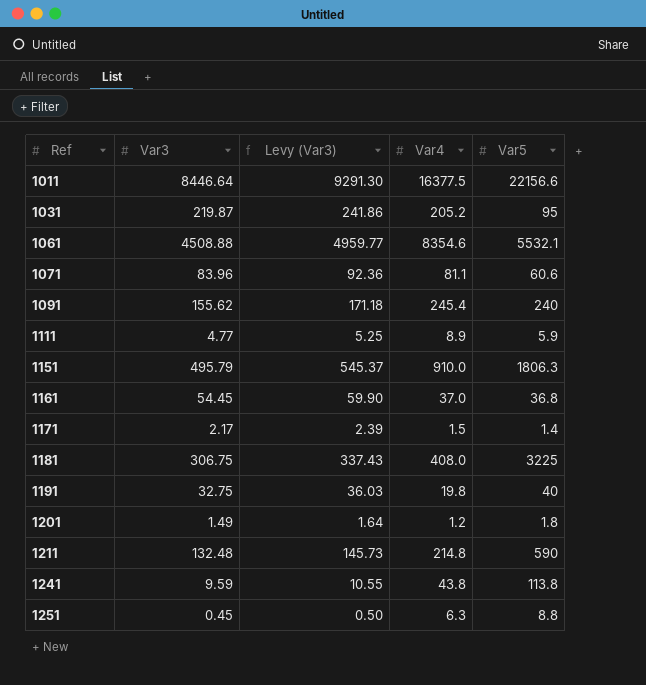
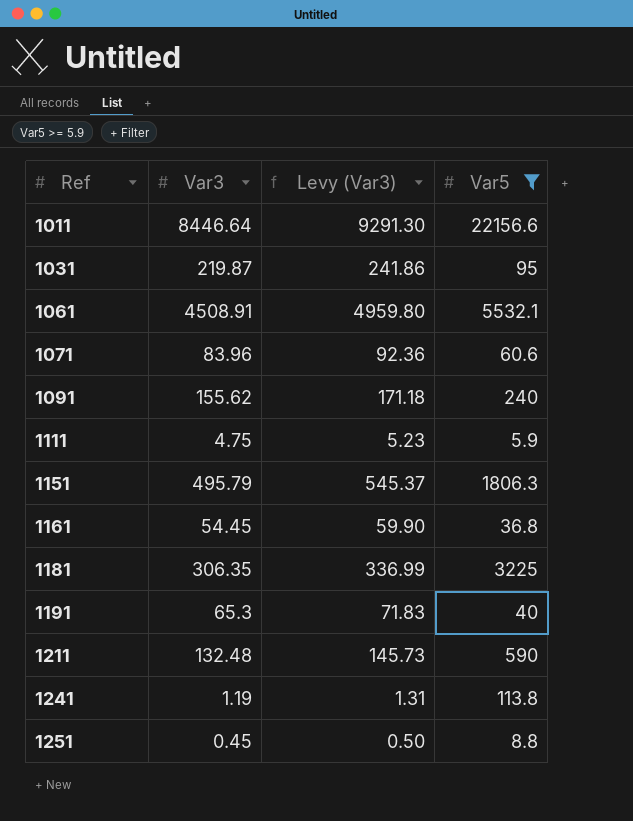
filter: none -> Var5 >= 5.9
column Var4 | position: 4 -> none
1061 | Var3: 4508.88 -> 4508.91
1061 | Levy (Var3): 4959.77 -> 4959.80
1111 | Var3: 4.77 -> 4.75
1111 | Levy (Var3): 5.25 -> 5.23
1181 | Var3: 306.75 -> 306.35
1181 | Levy (Var3): 337.43 -> 336.99
1191 | Var3: 32.75 -> 65.3
1191 | Levy (Var3): 36.03 -> 71.83
1241 | Var3: 9.59 -> 1.19
1241 | Levy (Var3): 10.55 -> 1.31

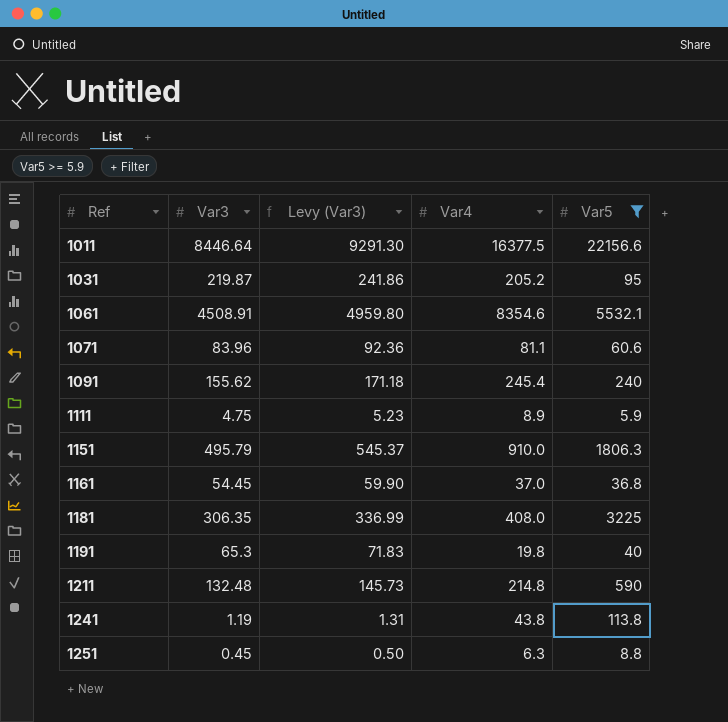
column Var4 | position: none -> 4

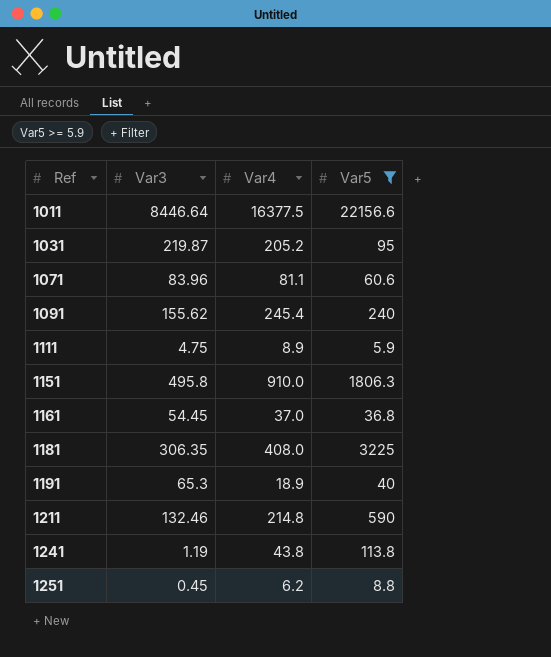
column Levy (Var3) | formula: [Var3] * 1.1 -> none
row 1061: 4508.91 | 4959.80 | 8354.6 | 5532.1 -> none
1151 | Var3: 495.79 -> 495.8
1191 | Var4: 19.8 -> 18.9
1211 | Var3: 132.48 -> 132.46
1251 | Var4: 6.3 -> 6.2

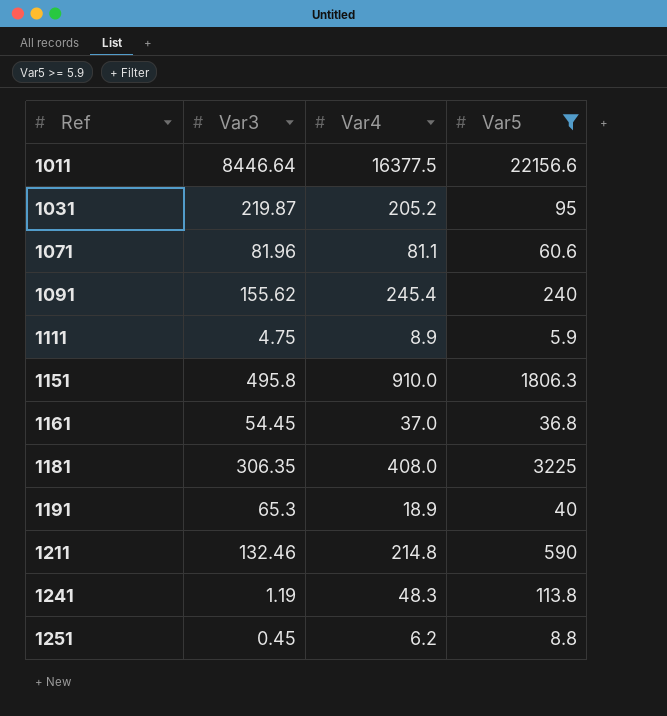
1071 | Var3: 83.96 -> 81.96
1241 | Var4: 43.8 -> 48.3

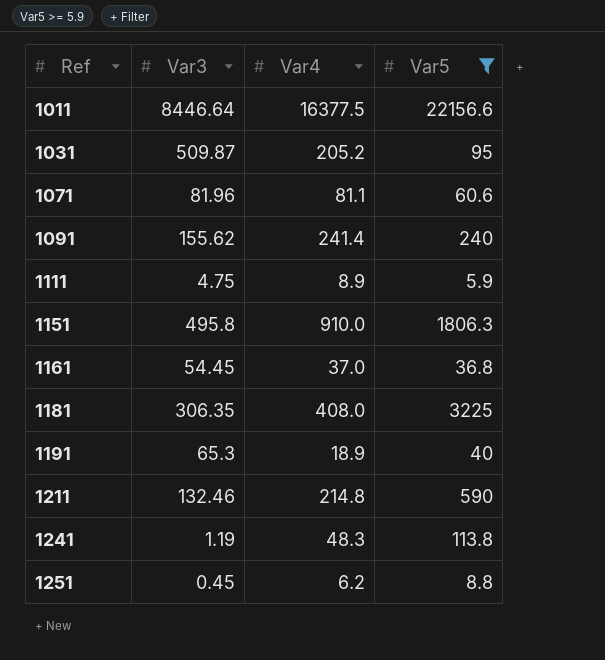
1031 | Var3: 219.87 -> 509.87
1091 | Var4: 245.4 -> 241.4

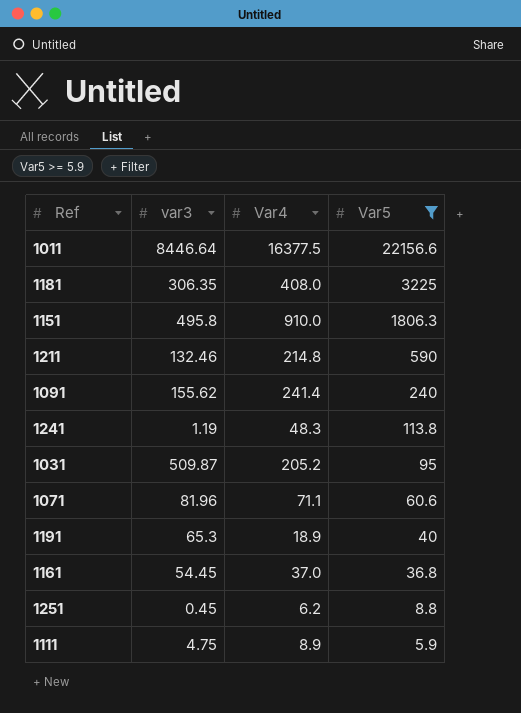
row order: Ref ascending -> Var5 descending
column name: Var3 -> var3
1071 | Var4: 81.1 -> 71.1

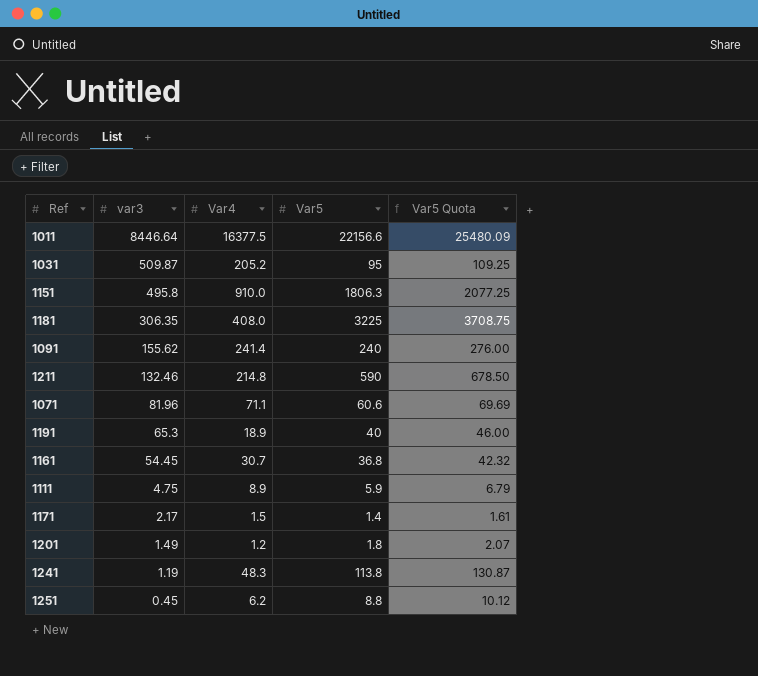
filter: Var5 >= 5.9 -> none
row order: Var5 descending -> var3 descending
column Var5 Quota | formula: none -> [Var5] * 1.15
1161 | Var4: 37.0 -> 30.7

